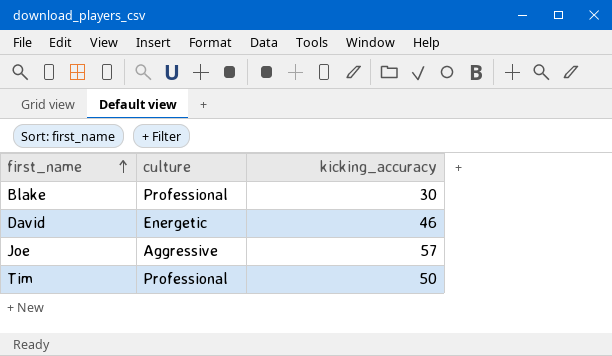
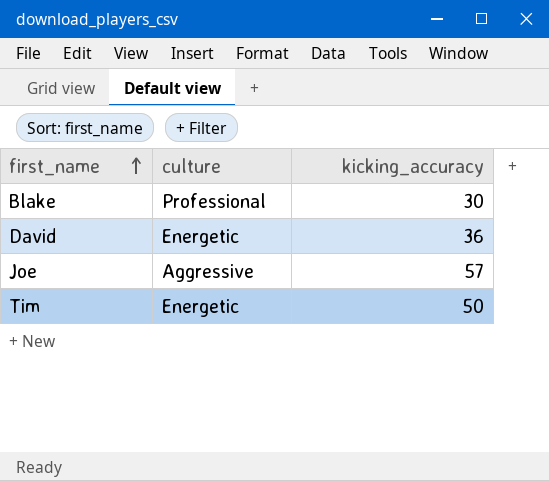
David | kicking_accuracy: 46 -> 36
Tim | culture: Professional -> Energetic

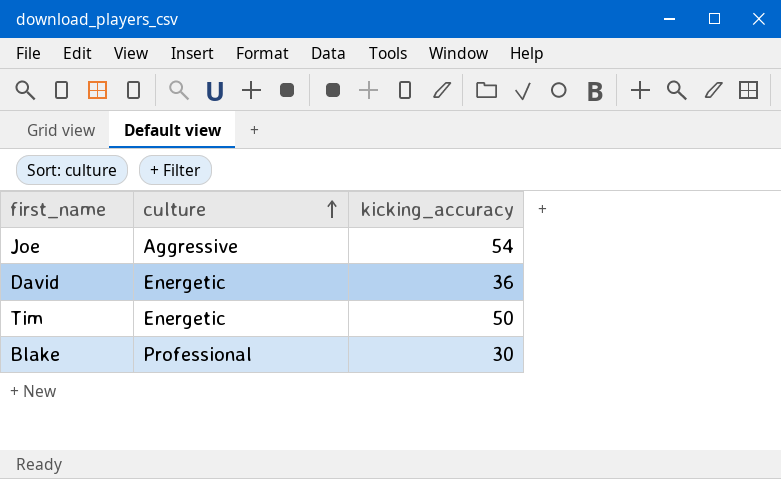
row order: first_name ascending -> culture ascending
Joe | kicking_accuracy: 57 -> 54

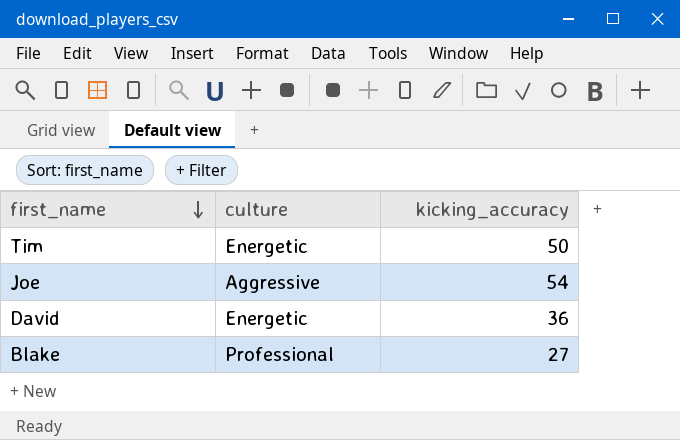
row order: culture ascending -> first_name descending
Blake | kicking_accuracy: 30 -> 27

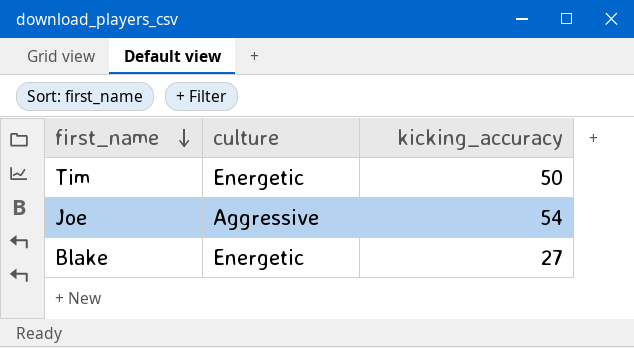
row David: Energetic | 36 -> none
Blake | culture: Professional -> Energetic

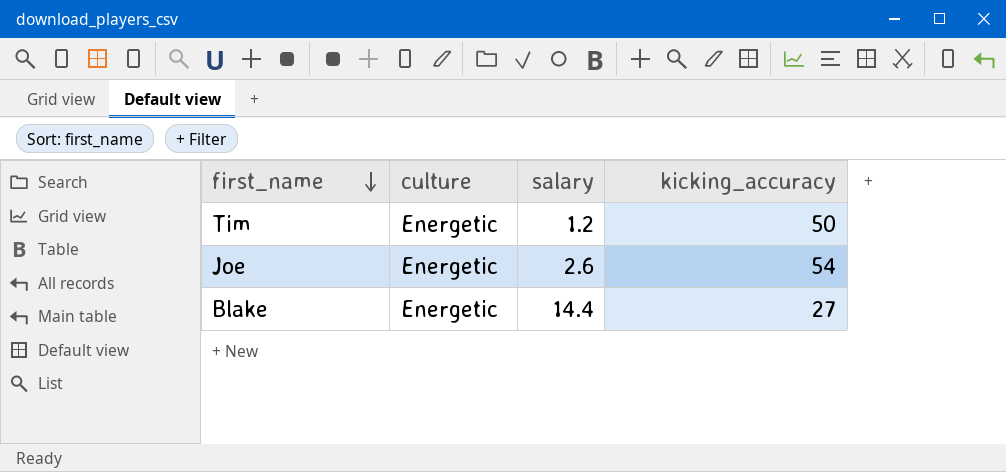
column salary | position: none -> 3
Joe | culture: Aggressive -> Energetic

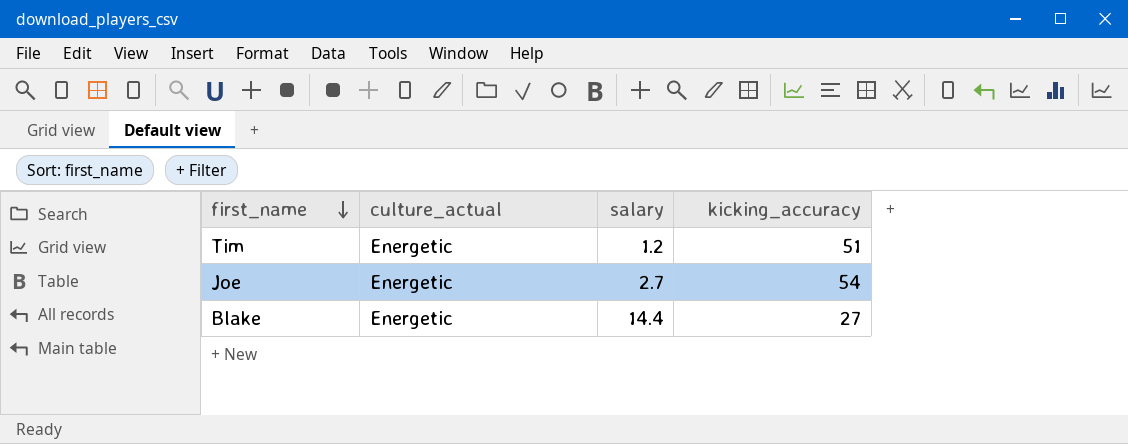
column name: culture -> culture_actual
Tim | kicking_accuracy: 50 -> 51
Joe | salary: 2.6 -> 2.7

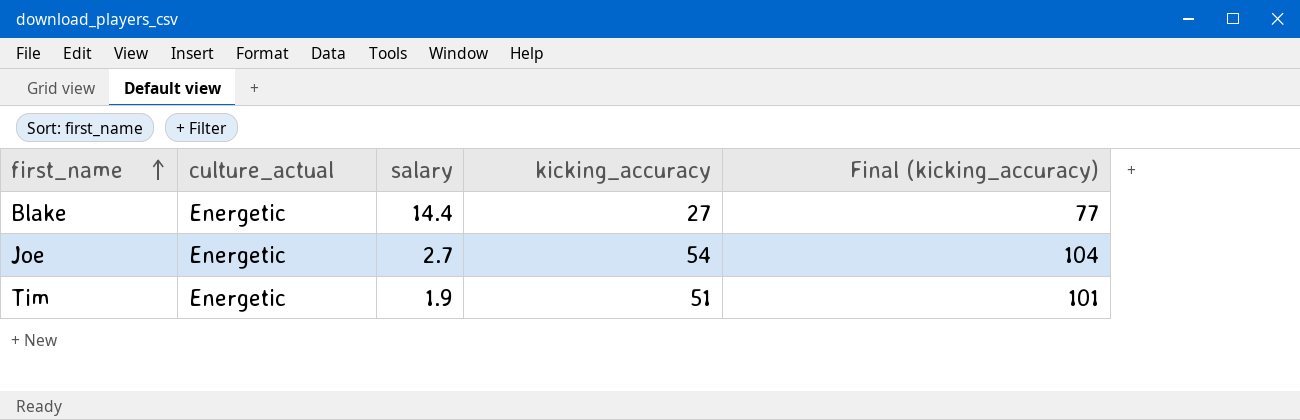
row order: first_name descending -> first_name ascending
column Final (kicking_accuracy) | formula: none -> [kicking_accuracy] + 50
Tim | salary: 1.2 -> 1.9

